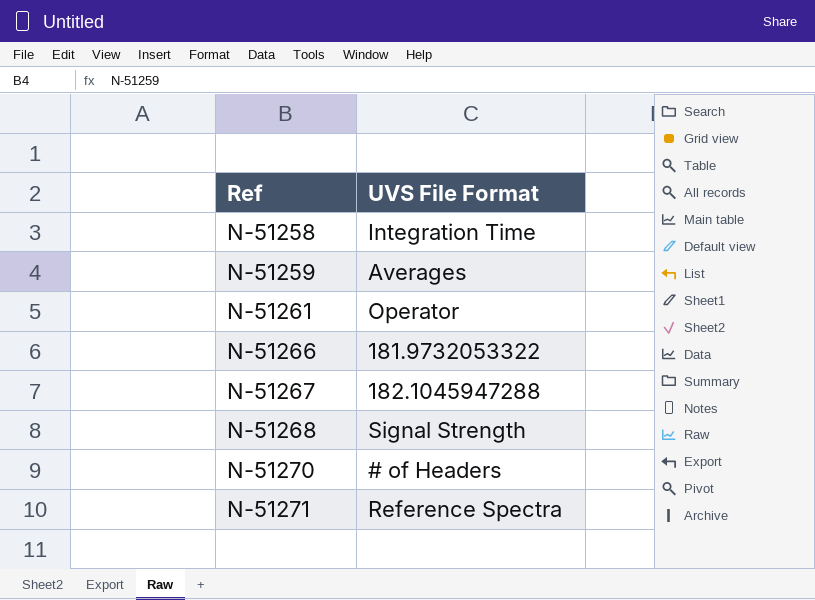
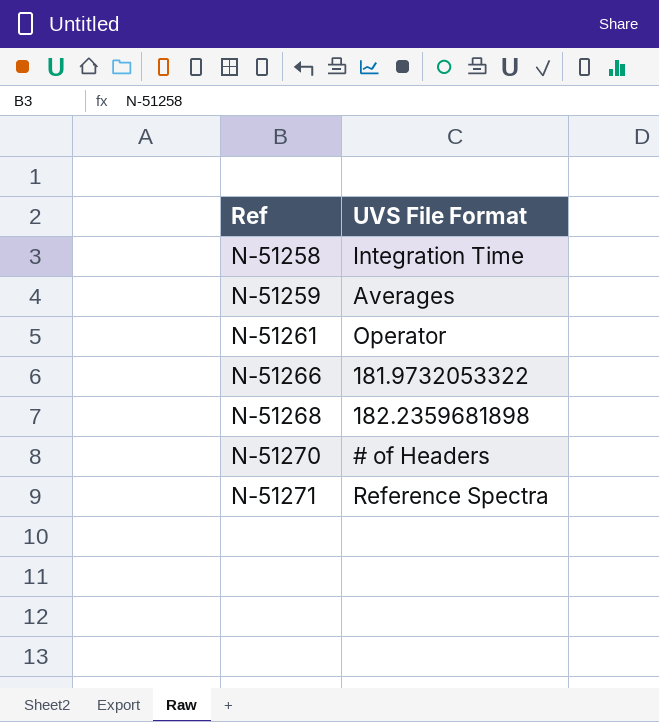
row N-51267: 182.1045947288 -> none
N-51268 | UVS File Format: Signal Strength -> 182.2359681898

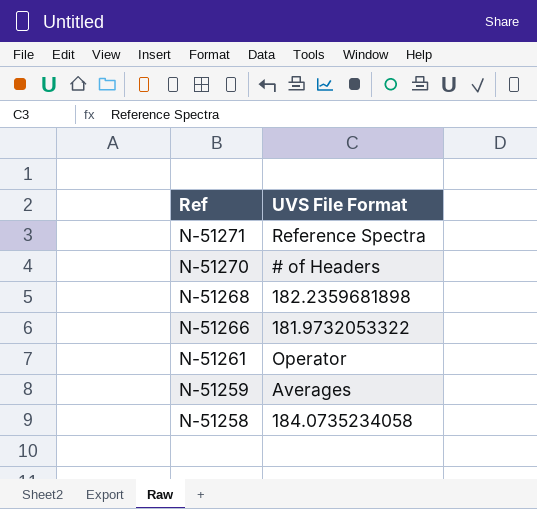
row order: Ref ascending -> Ref descending
N-51258 | UVS File Format: Integration Time -> 184.0735234058

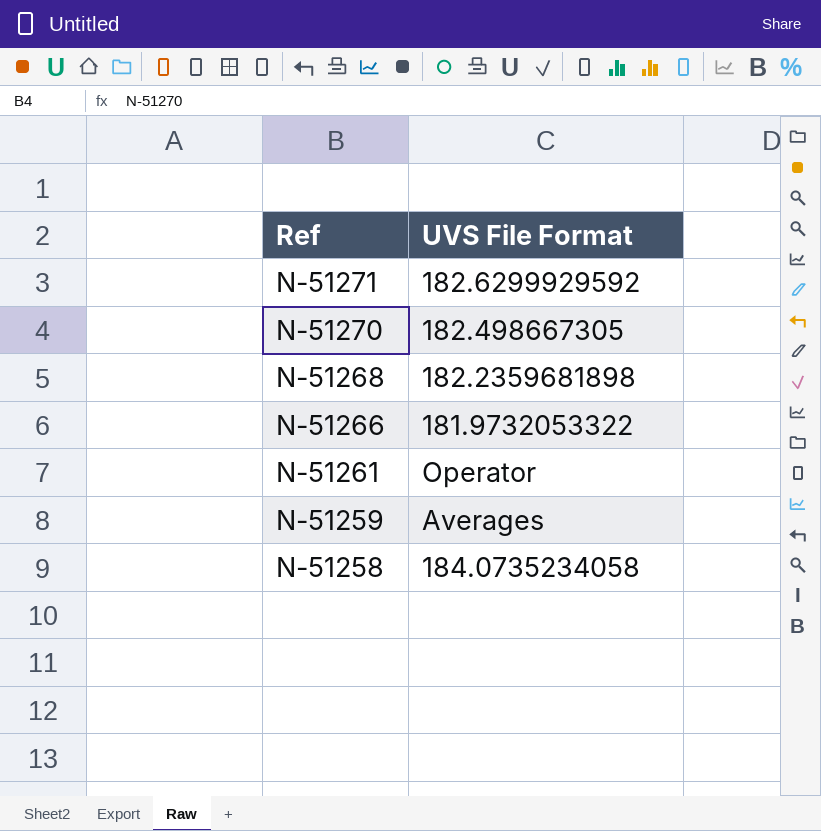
N-51271 | UVS File Format: Reference Spectra -> 182.6299929592
N-51270 | UVS File Format: # of Headers -> 182.498667305

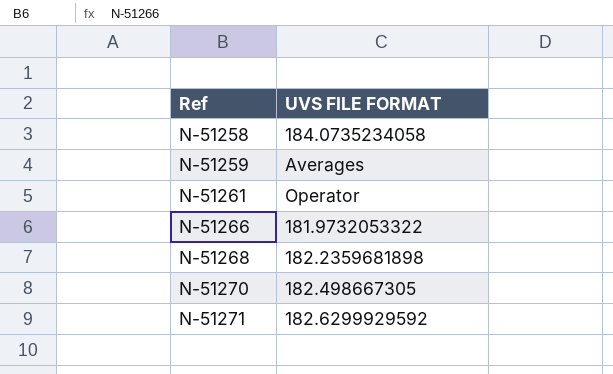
row order: Ref descending -> Ref ascending
column name: UVS File Format -> UVS FILE FORMAT

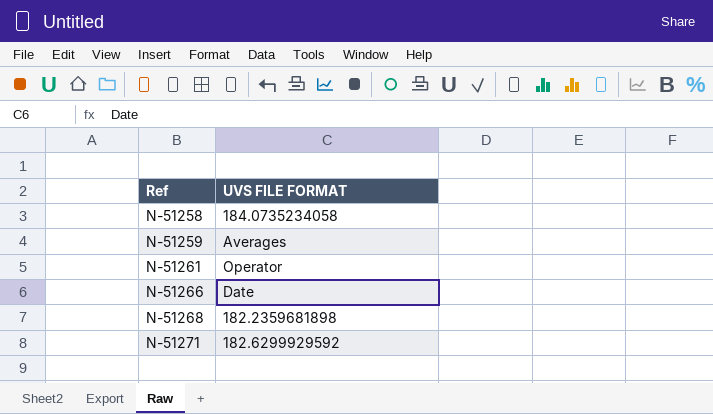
row N-51270: 182.498667305 -> none
N-51266 | UVS FILE FORMAT: 181.9732053322 -> Date

